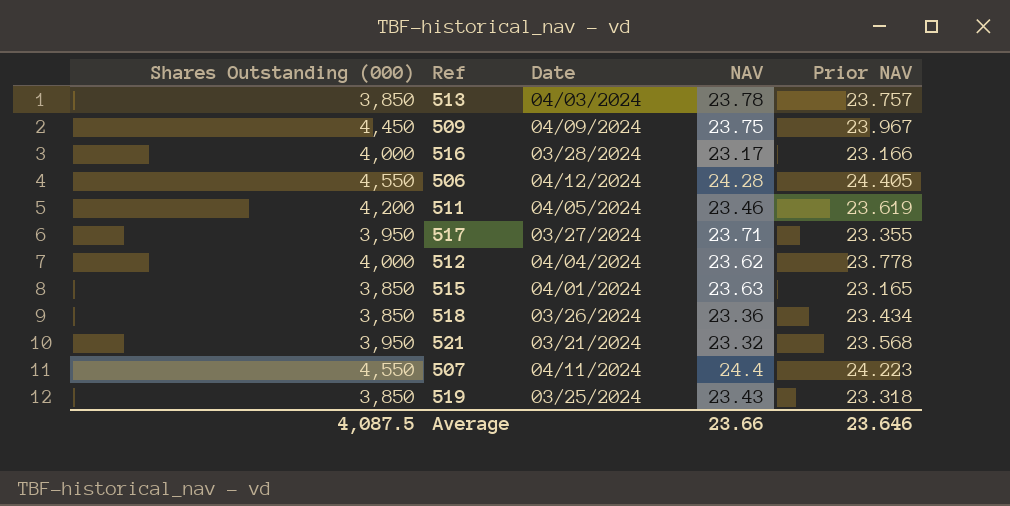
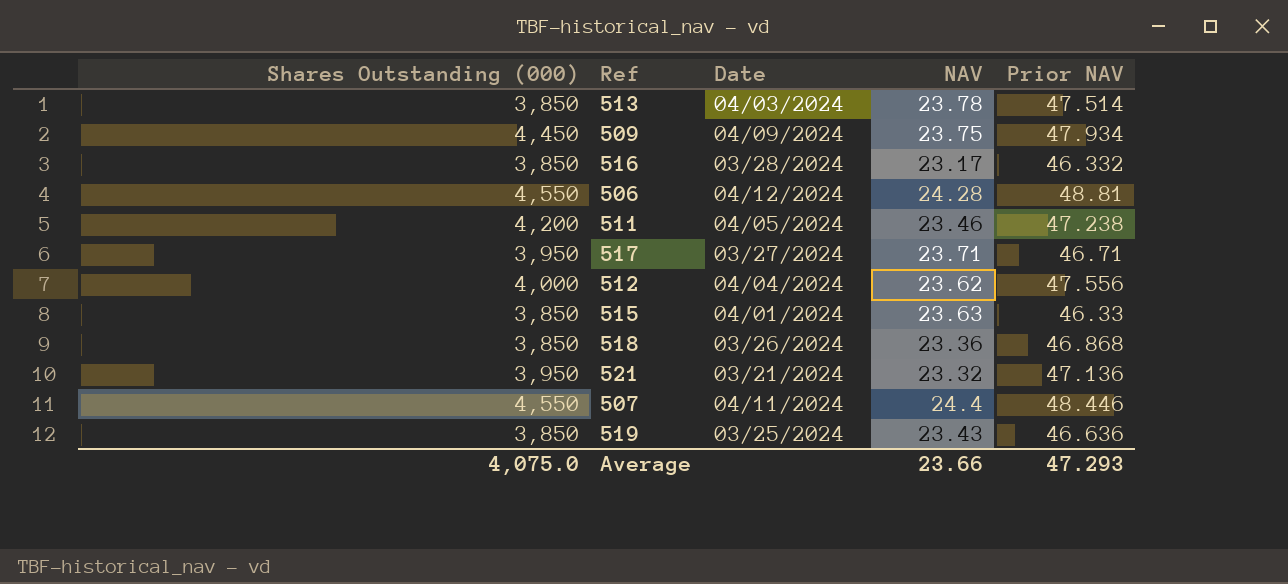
513 | Prior NAV: 23.757 -> 47.514
509 | Prior NAV: 23.967 -> 47.934
516 | Shares Outstanding (000): 4,000 -> 3,850
516 | Prior NAV: 23.166 -> 46.332
506 | Prior NAV: 24.405 -> 48.81
511 | Prior NAV: 23.619 -> 47.238
517 | Prior NAV: 23.355 -> 46.71
512 | Prior NAV: 23.778 -> 47.556
515 | Prior NAV: 23.165 -> 46.33
518 | Prior NAV: 23.434 -> 46.868
521 | Prior NAV: 23.568 -> 47.136
507 | Prior NAV: 24.223 -> 48.446
519 | Prior NAV: 23.318 -> 46.636
Average | Shares Outstanding (000): 4,087.5 -> 4,075.0
Average | Prior NAV: 23.646 -> 47.293

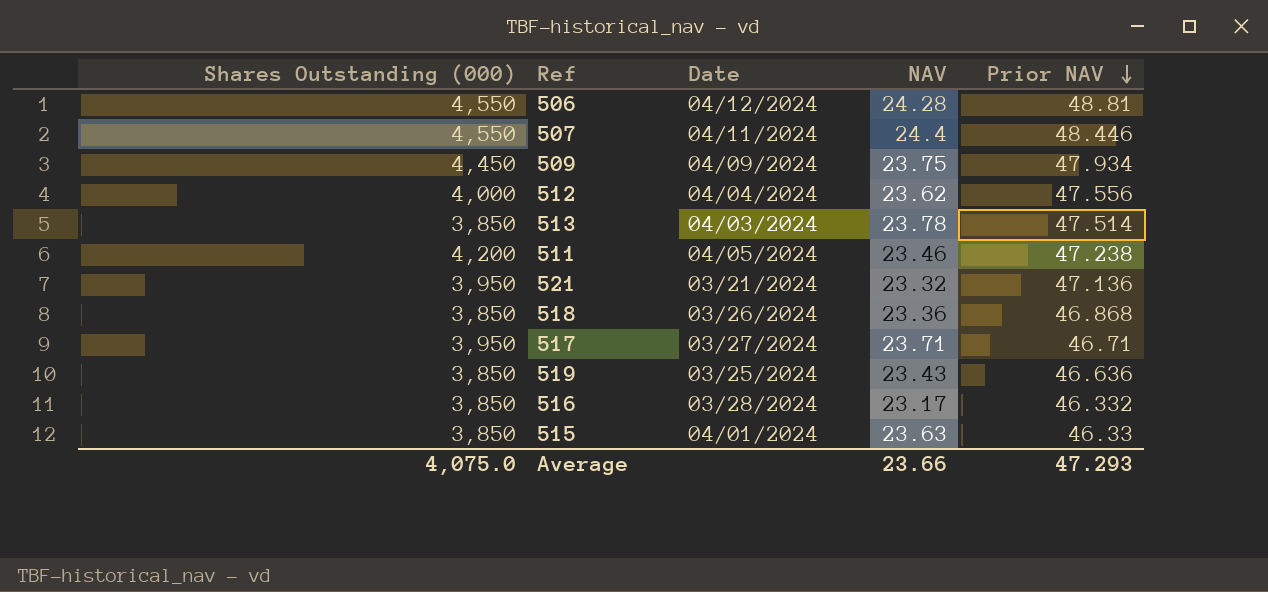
row order: none -> Prior NAV descending

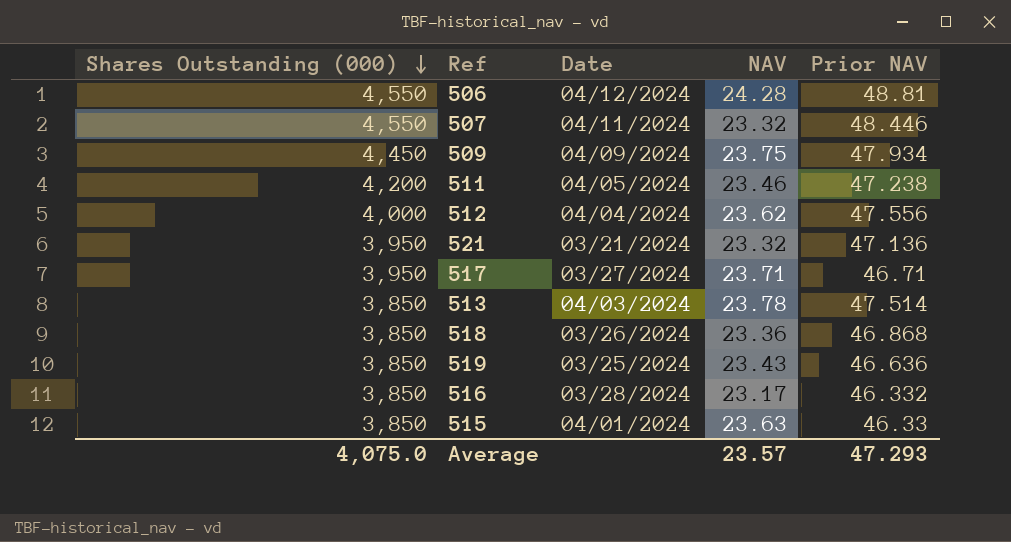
row order: Prior NAV descending -> Shares Outstanding (000) descending
507 | NAV: 24.4 -> 23.32
Average | NAV: 23.66 -> 23.57

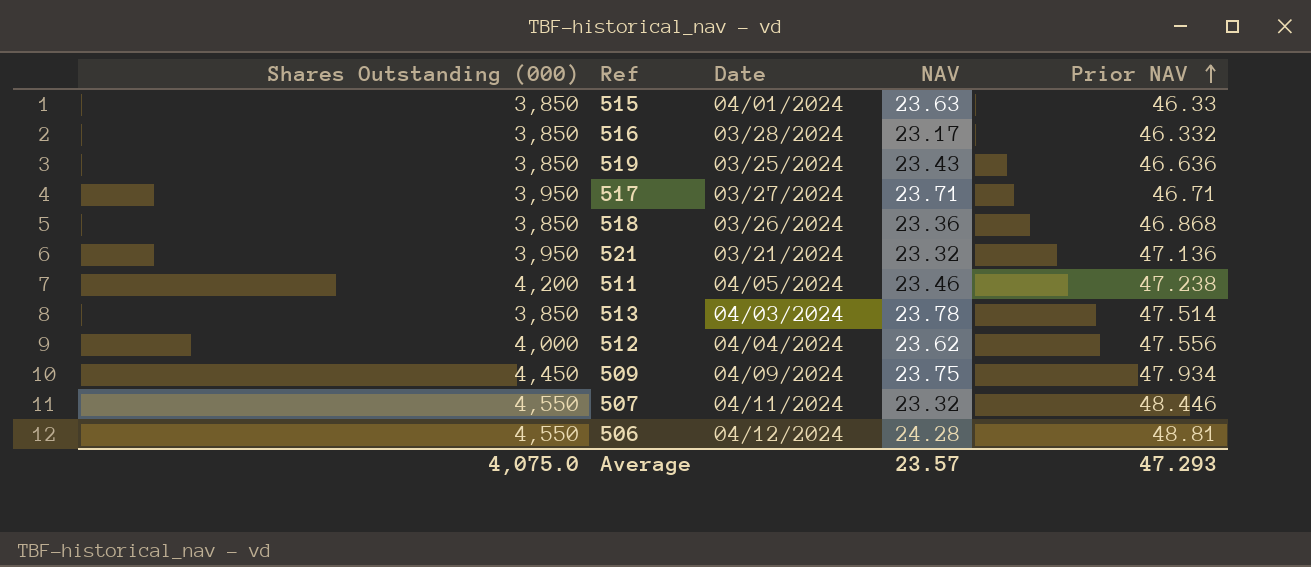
row order: Shares Outstanding (000) descending -> Prior NAV ascending

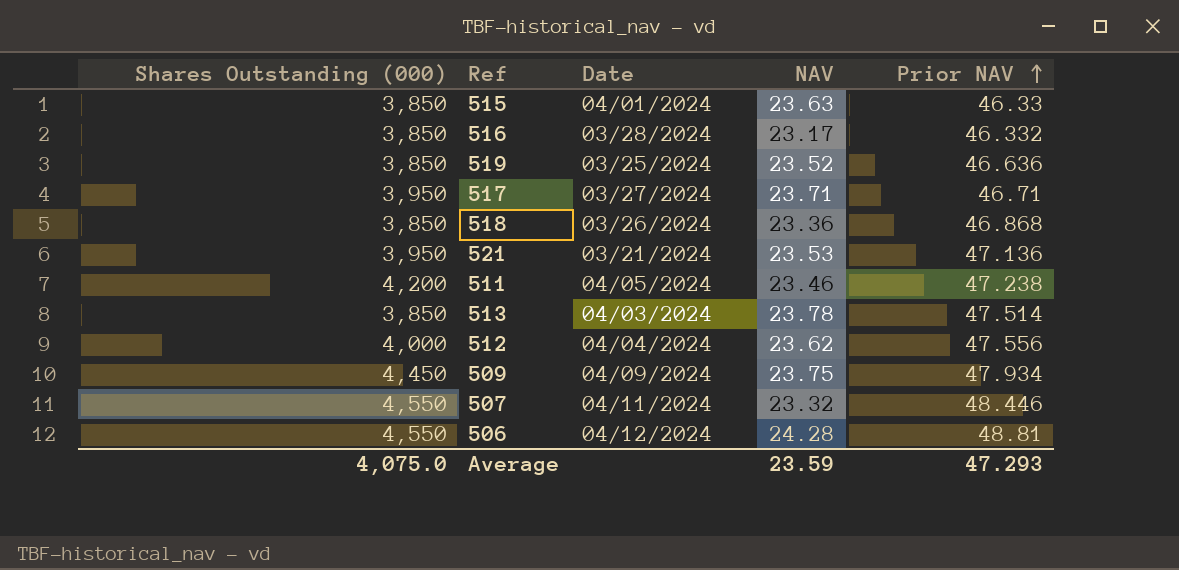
519 | NAV: 23.43 -> 23.52
521 | NAV: 23.32 -> 23.53
Average | NAV: 23.57 -> 23.59

